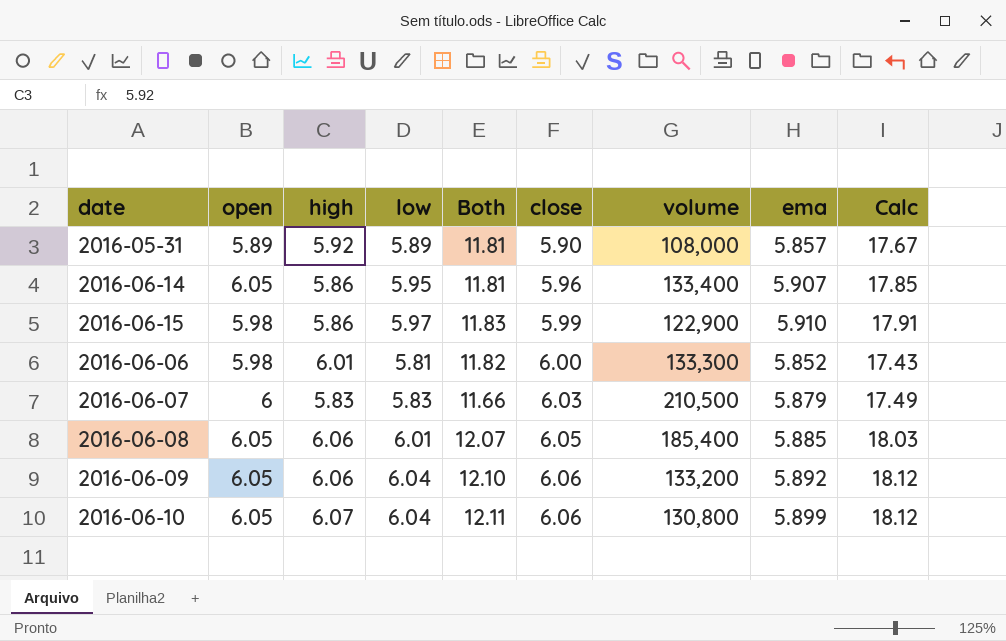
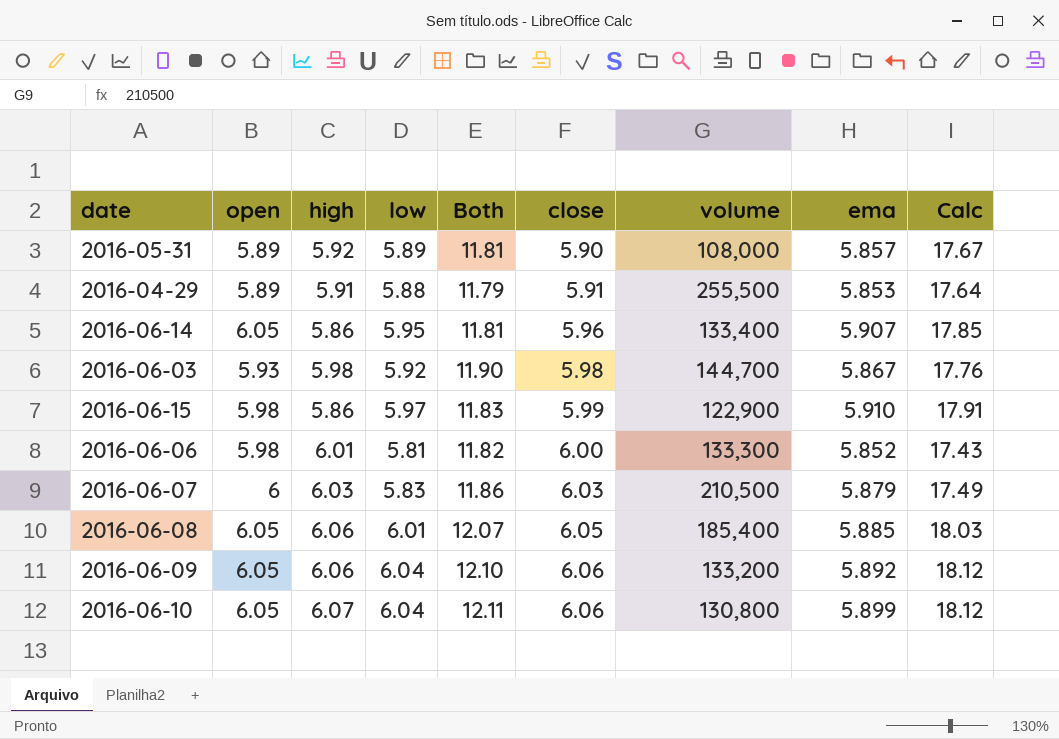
row 2016-04-29: none -> 5.89 | 5.91 | 5.88 | 11.79 | 5.91 | 255,500 | 5.853 | 17.64
row 2016-06-03: none -> 5.93 | 5.98 | 5.92 | 11.90 | 5.98 | 144,700 | 5.867 | 17.76
2016-06-07 | high: 5.83 -> 6.03
2016-06-07 | Both: 11.66 -> 11.86

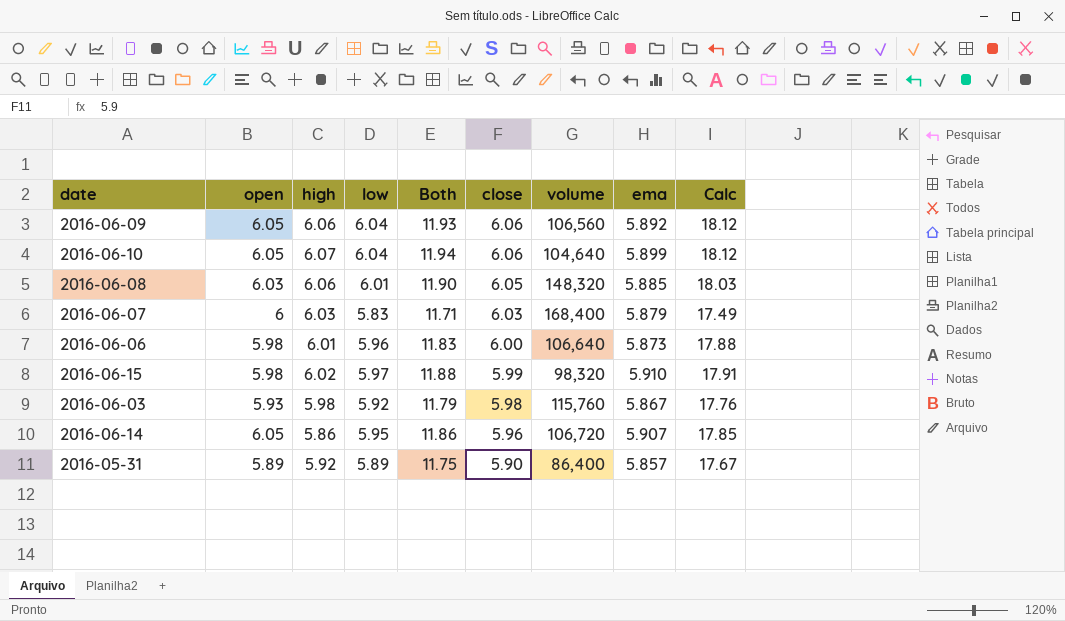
row order: close ascending -> close descending
column Both | formula: [high] + [low] -> [low] + [ema]
row 2016-04-29: 5.89 | 5.91 | 5.88 | 11.79 | 5.91 | 255,500 | 5.853 | 17.64 -> none
2016-06-09 | volume: 133,200 -> 106,560
2016-06-10 | volume: 130,800 -> 104,640
2016-06-08 | open: 6.05 -> 6.03
2016-06-08 | volume: 185,400 -> 148,320
2016-06-07 | volume: 210,500 -> 168,400
2016-06-06 | low: 5.81 -> 5.96
2016-06-06 | volume: 133,300 -> 106,640
2016-06-06 | ema: 5.852 -> 5.873
2016-06-06 | Calc: 17.43 -> 17.88
2016-06-15 | high: 5.86 -> 6.02
2016-06-15 | volume: 122,900 -> 98,320
2016-06-03 | volume: 144,700 -> 115,760
2016-06-14 | volume: 133,400 -> 106,720
2016-05-31 | volume: 108,000 -> 86,400

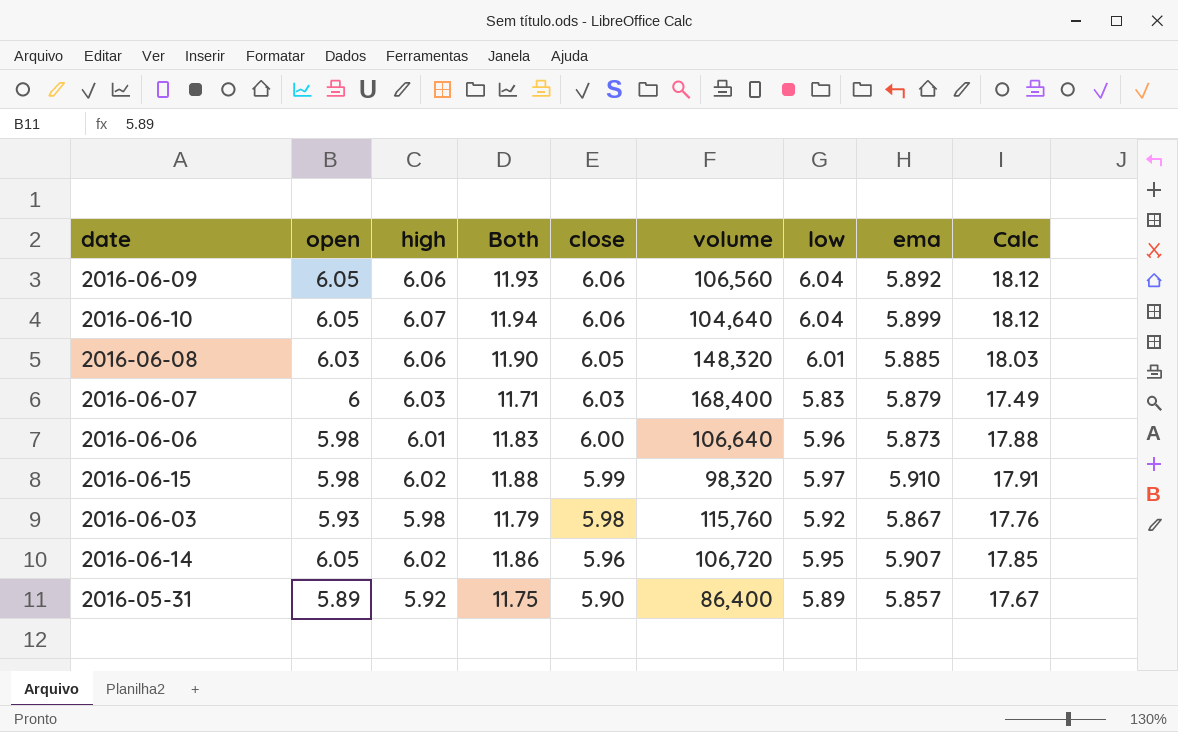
column low | position: 4 -> 7
2016-06-14 | high: 5.86 -> 6.02

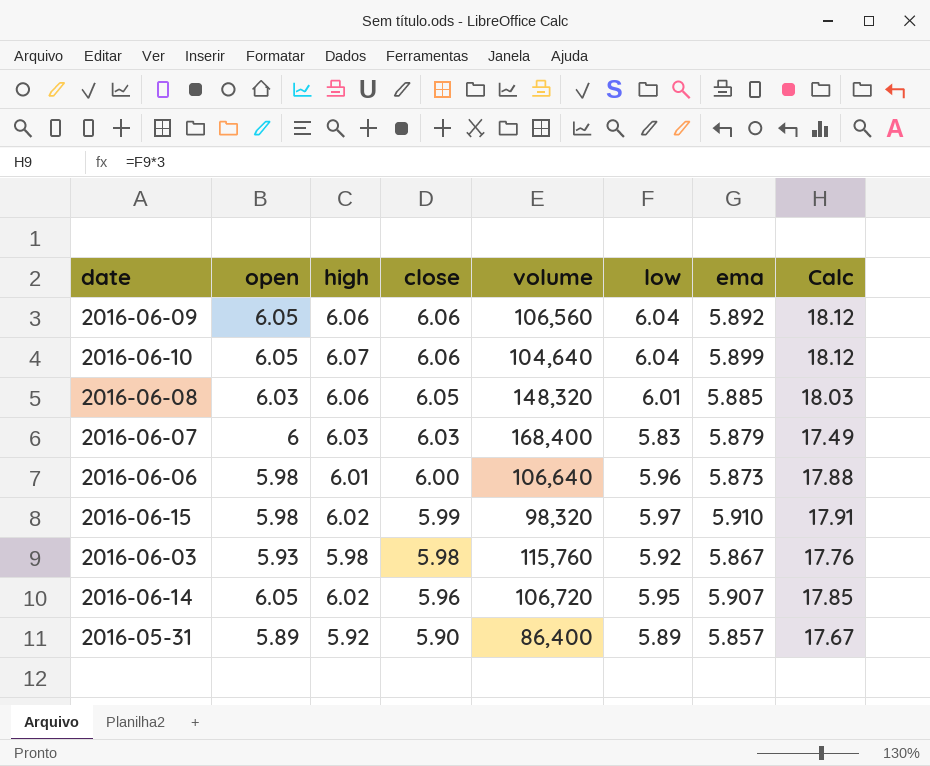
column Both | formula: [low] + [ema] -> none

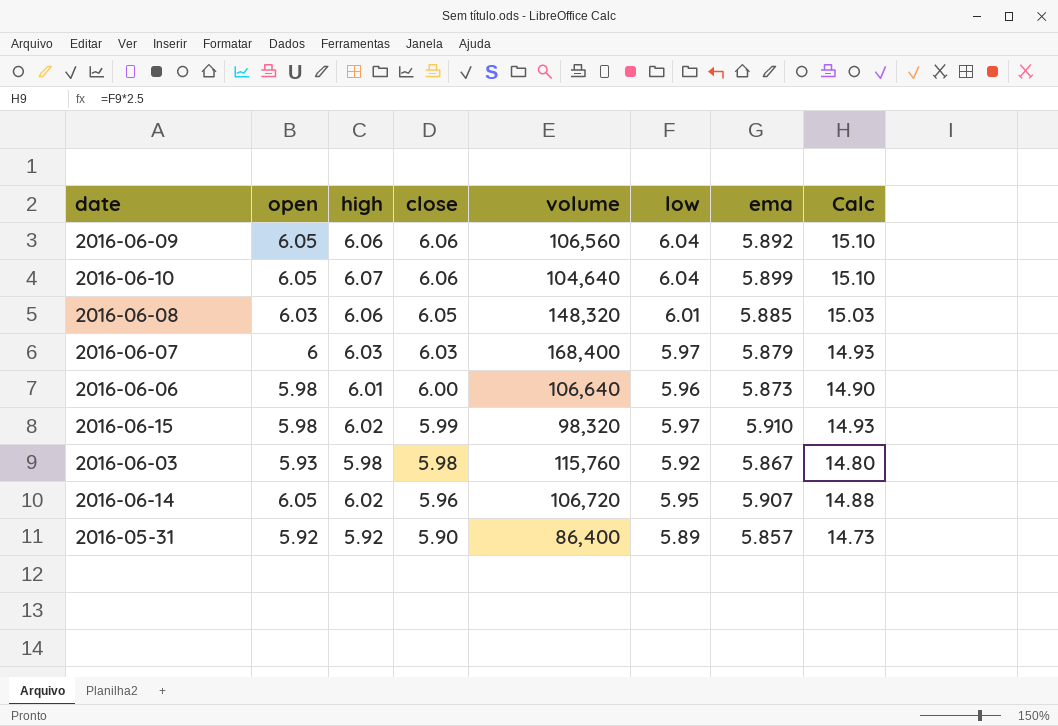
column Calc | formula: [low] * 3 -> [low] * 2.5
2016-06-07 | low: 5.83 -> 5.97
2016-05-31 | open: 5.89 -> 5.92

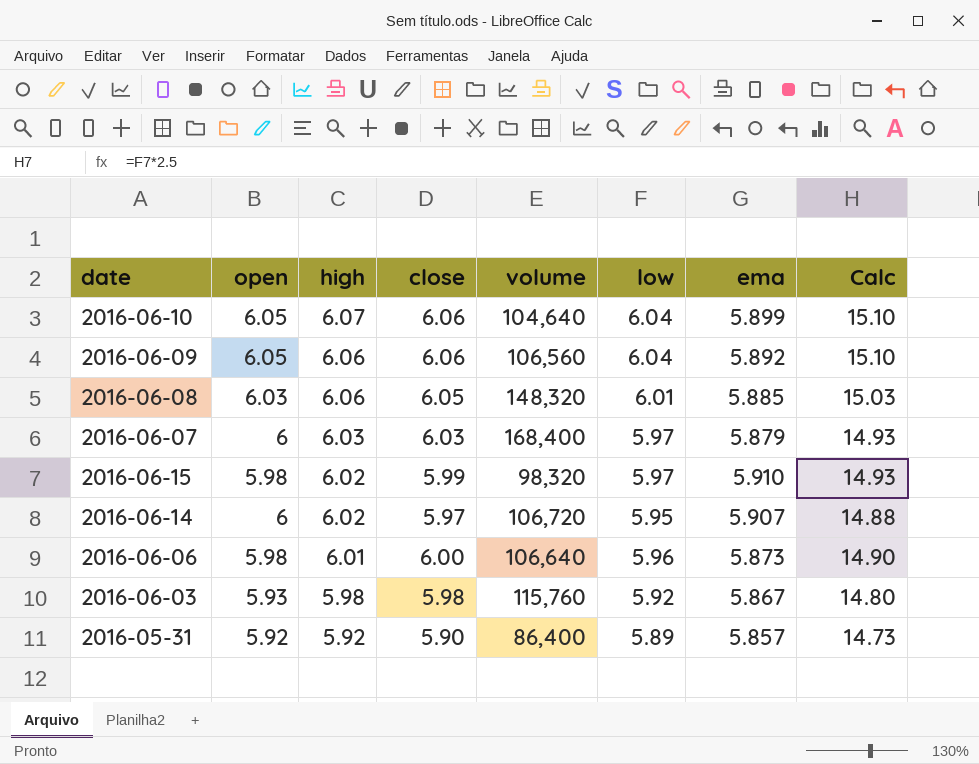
row order: close descending -> high descending
2016-06-14 | open: 6.05 -> 6
2016-06-14 | close: 5.96 -> 5.97

